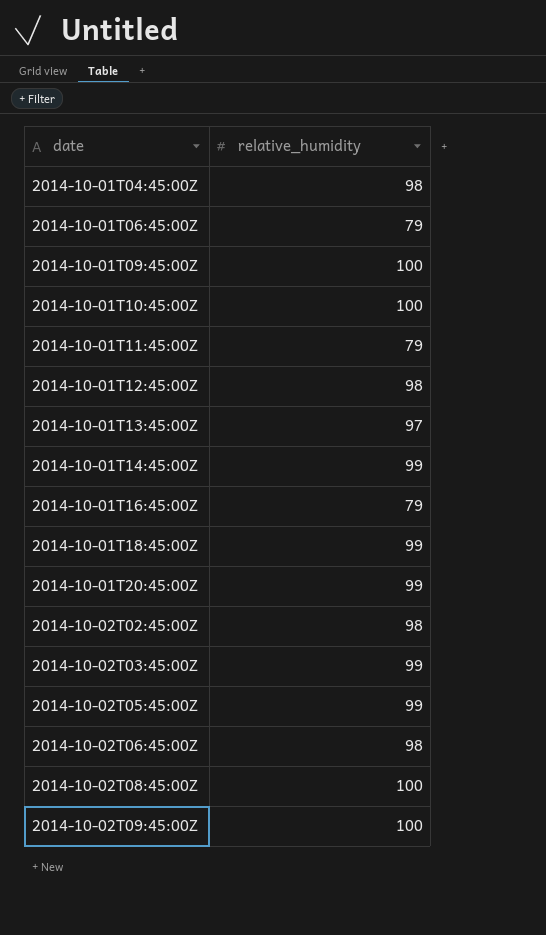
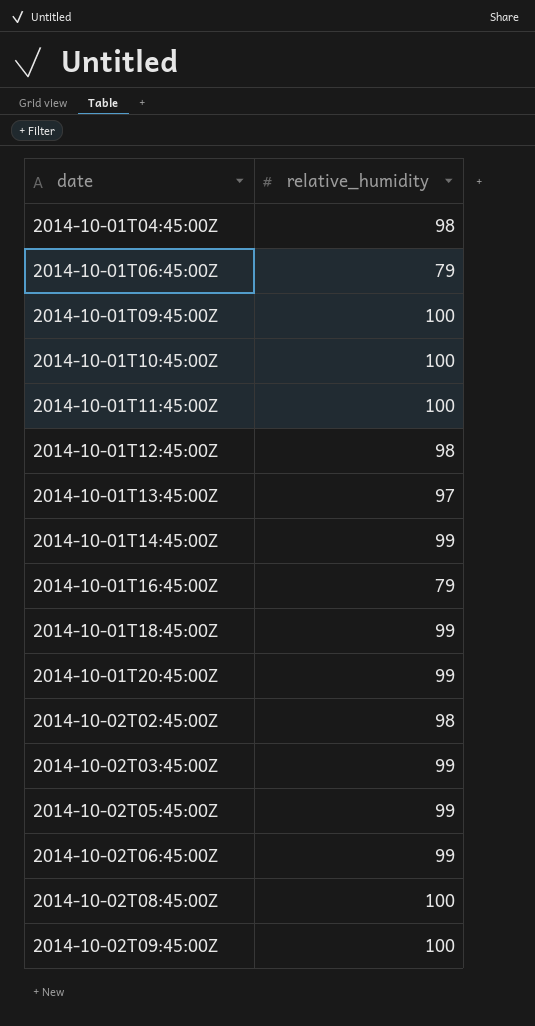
2014-10-01T11:45:00Z | relative_humidity: 79 -> 100
2014-10-02T06:45:00Z | relative_humidity: 98 -> 99

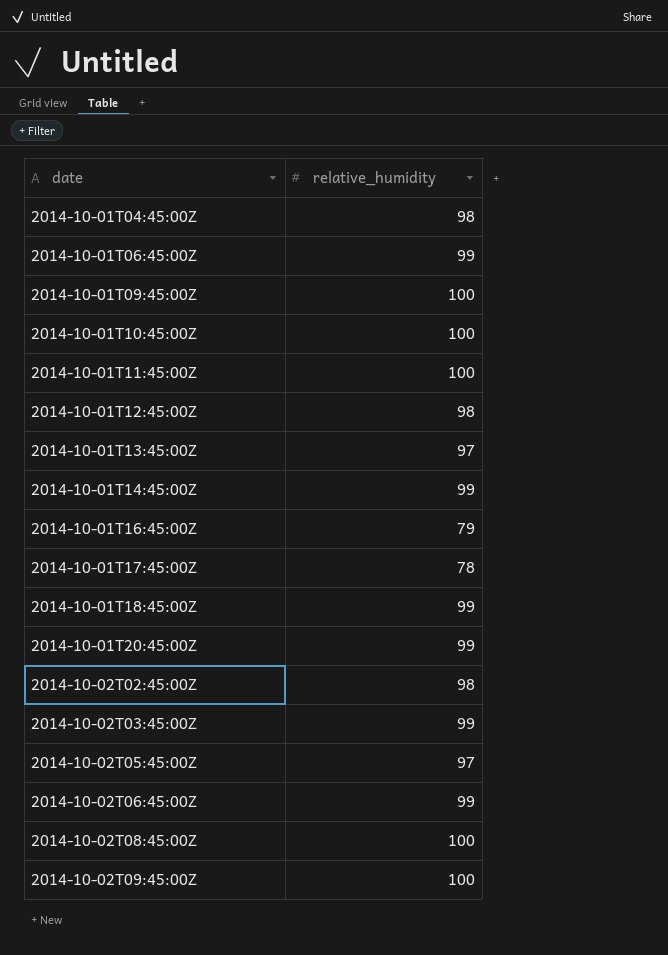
2014-10-01T06:45:00Z | relative_humidity: 79 -> 99
row 2014-10-01T17:45:00Z: none -> 78
2014-10-02T05:45:00Z | relative_humidity: 99 -> 97

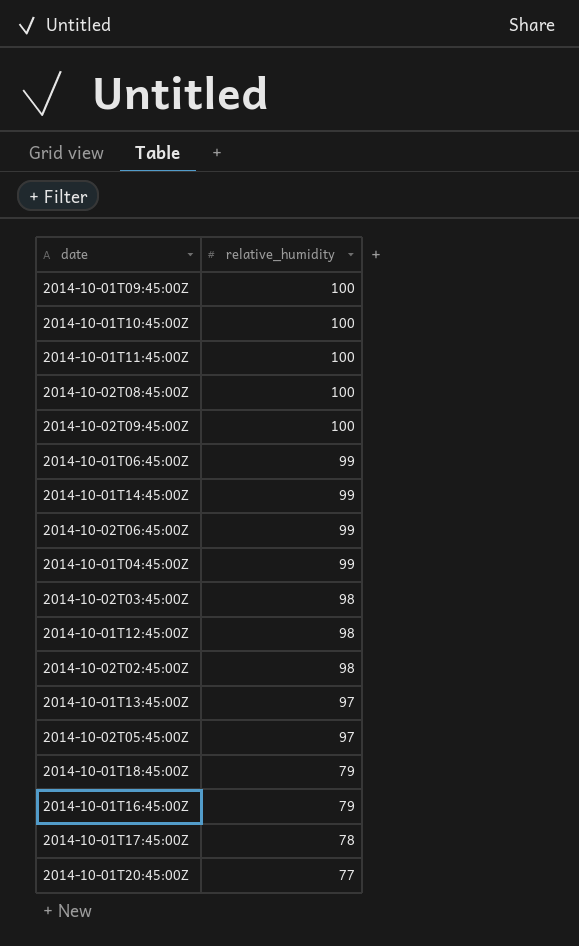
row order: date ascending -> relative_humidity descending
2014-10-01T04:45:00Z | relative_humidity: 98 -> 99
2014-10-02T03:45:00Z | relative_humidity: 99 -> 98
2014-10-01T18:45:00Z | relative_humidity: 99 -> 79
2014-10-01T20:45:00Z | relative_humidity: 99 -> 77

